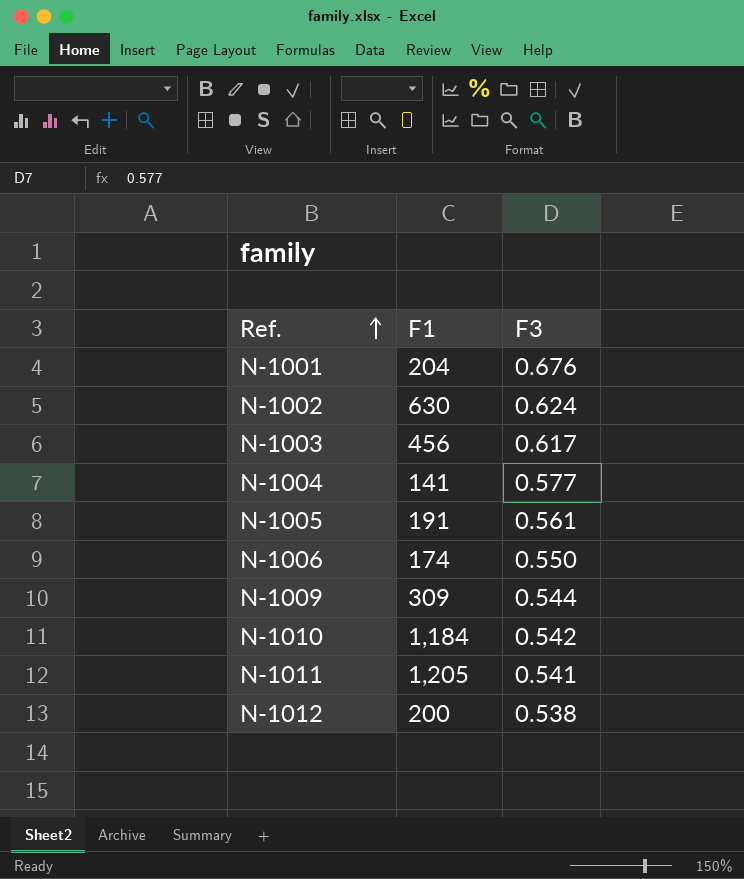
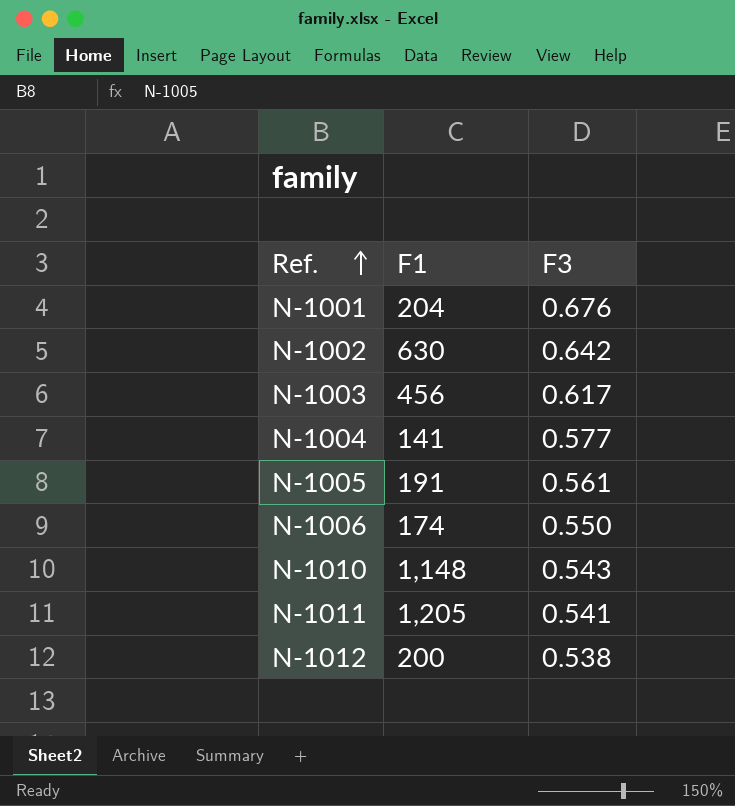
row N-1009: 309 | 0.544 -> none
N-1002 | F3: 0.624 -> 0.642
N-1010 | F1: 1,184 -> 1,148
N-1010 | F3: 0.542 -> 0.543

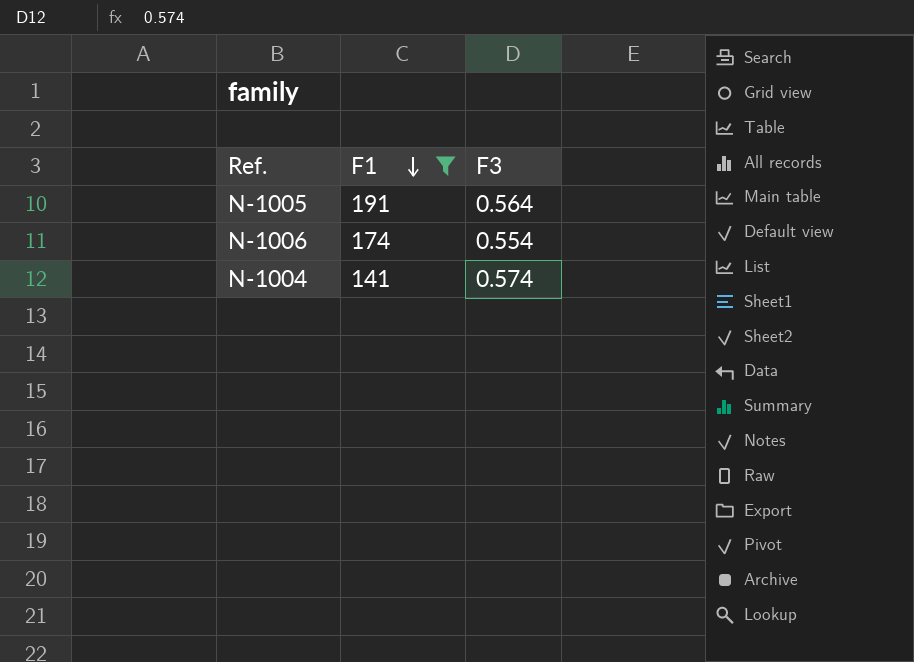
filter: none -> F1 <= 191
row order: Ref. ascending -> F1 descending
N-1005 | F3: 0.561 -> 0.564
N-1006 | F3: 0.550 -> 0.554
N-1004 | F3: 0.577 -> 0.574

